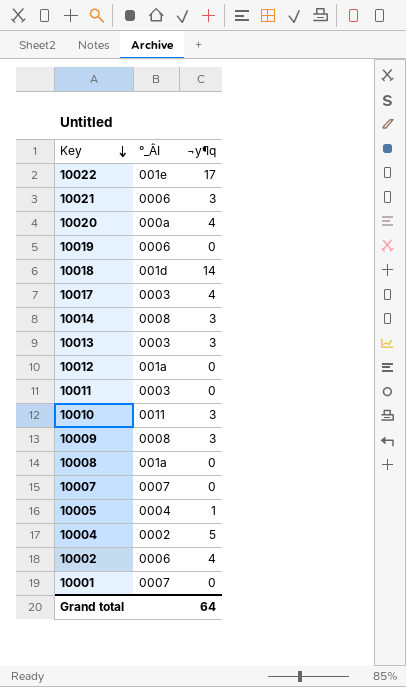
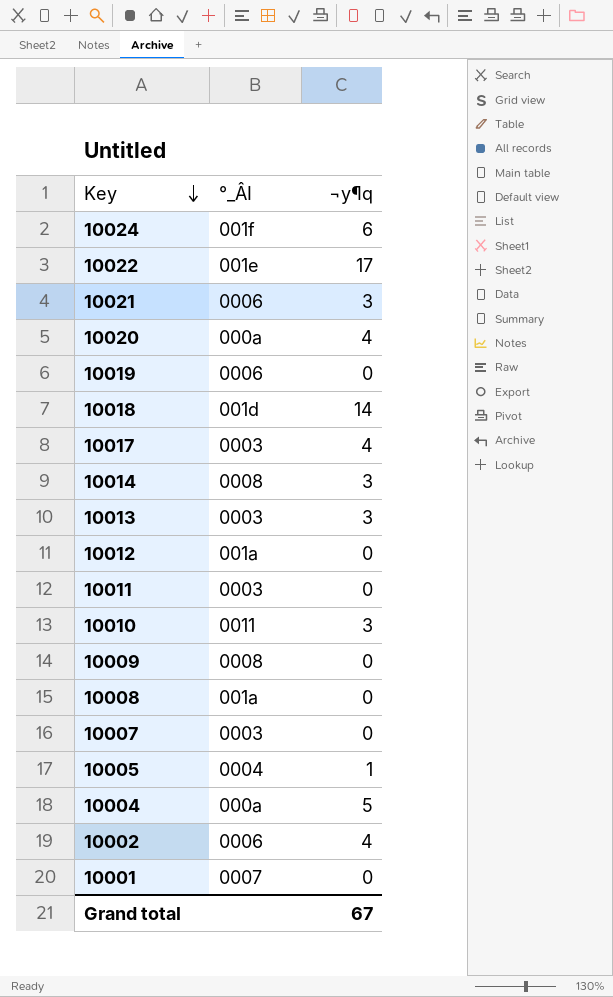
row 10024: none -> 001f | 6
10009 | ¬y¶q: 3 -> 0
10007 | °_ÂI: 0007 -> 0003
10004 | °_ÂI: 0002 -> 000a
Grand total | ¬y¶q: 64 -> 67

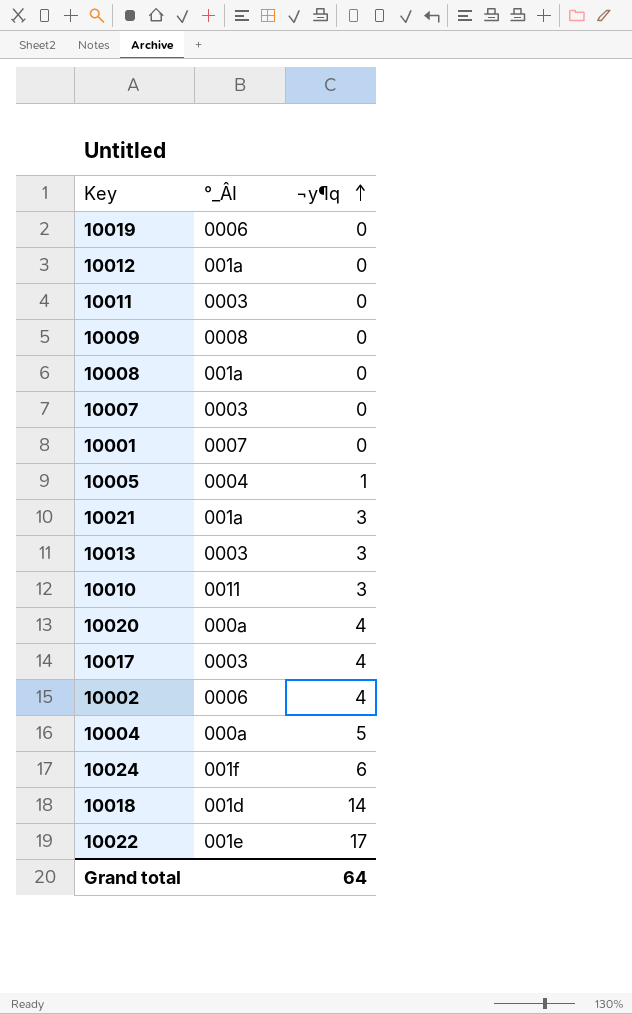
row order: Key descending -> ¬y¶q ascending
row 10014: 0008 | 3 -> none
10021 | °_ÂI: 0006 -> 001a
Grand total | ¬y¶q: 67 -> 64

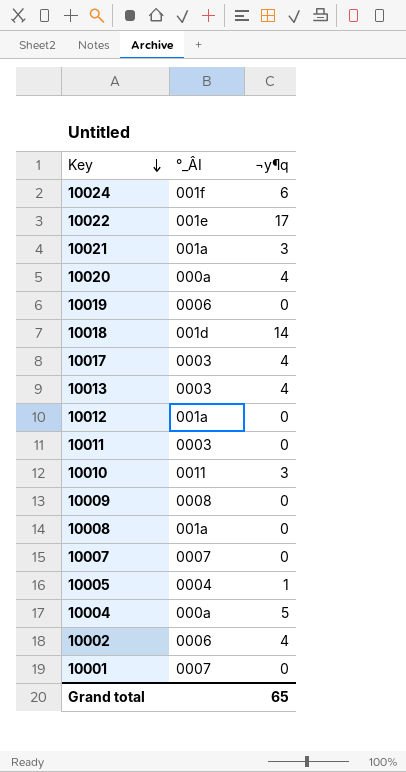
row order: ¬y¶q ascending -> Key descending
10013 | ¬y¶q: 3 -> 4
10007 | °_ÂI: 0003 -> 0007
Grand total | ¬y¶q: 64 -> 65

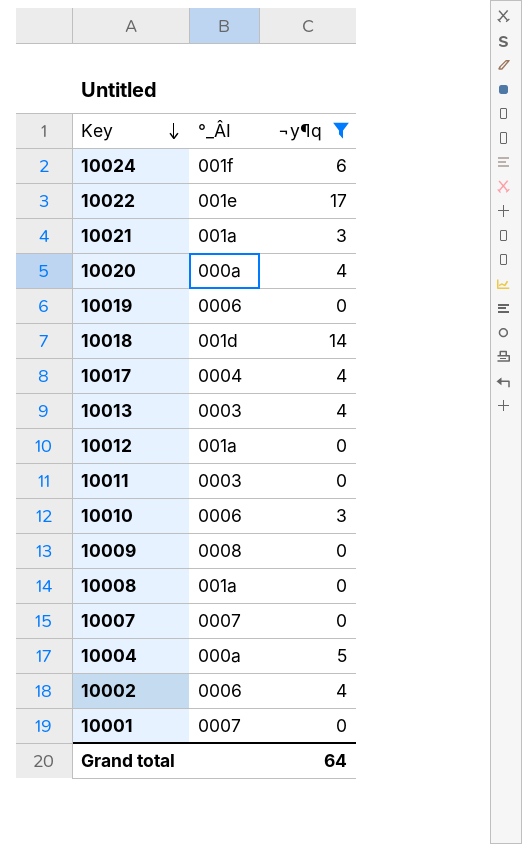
filter: none -> ¬y¶q != 1
10017 | °_ÂI: 0003 -> 0004
10010 | °_ÂI: 0011 -> 0006
Grand total | ¬y¶q: 65 -> 64

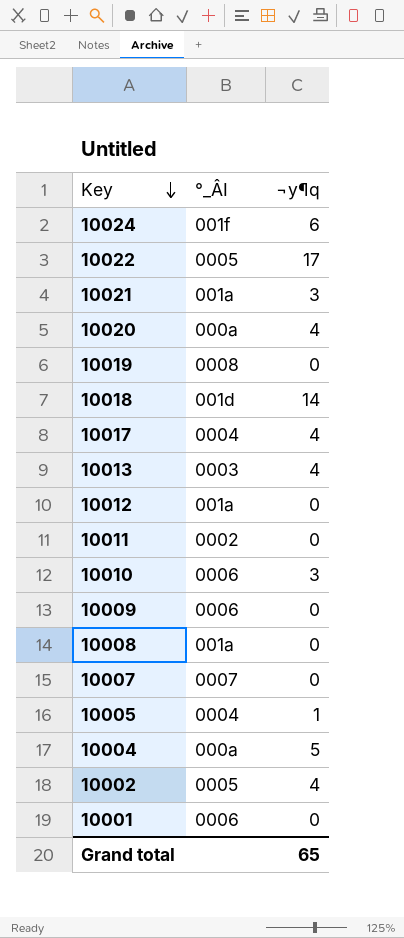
filter: ¬y¶q != 1 -> none
10022 | °_ÂI: 001e -> 0005
10019 | °_ÂI: 0006 -> 0008
10011 | °_ÂI: 0003 -> 0002
10009 | °_ÂI: 0008 -> 0006
10002 | °_ÂI: 0006 -> 0005
10001 | °_ÂI: 0007 -> 0006
Grand total | ¬y¶q: 64 -> 65

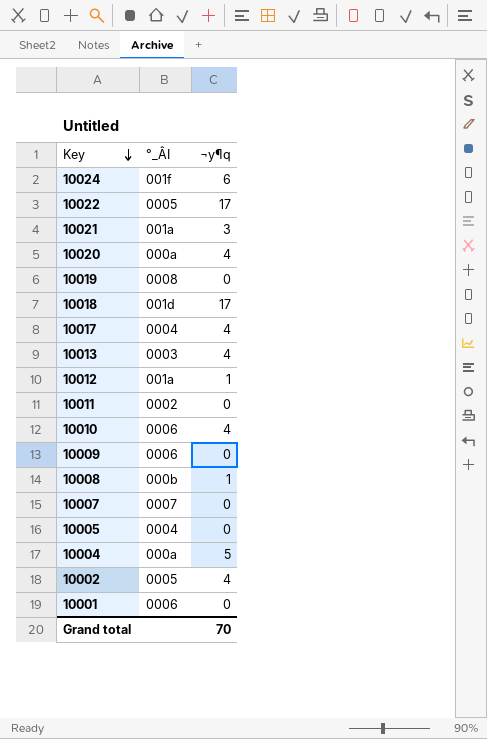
10018 | ¬y¶q: 14 -> 17
10012 | ¬y¶q: 0 -> 1
10010 | ¬y¶q: 3 -> 4
10008 | °_ÂI: 001a -> 000b
10008 | ¬y¶q: 0 -> 1
10005 | ¬y¶q: 1 -> 0
Grand total | ¬y¶q: 65 -> 70

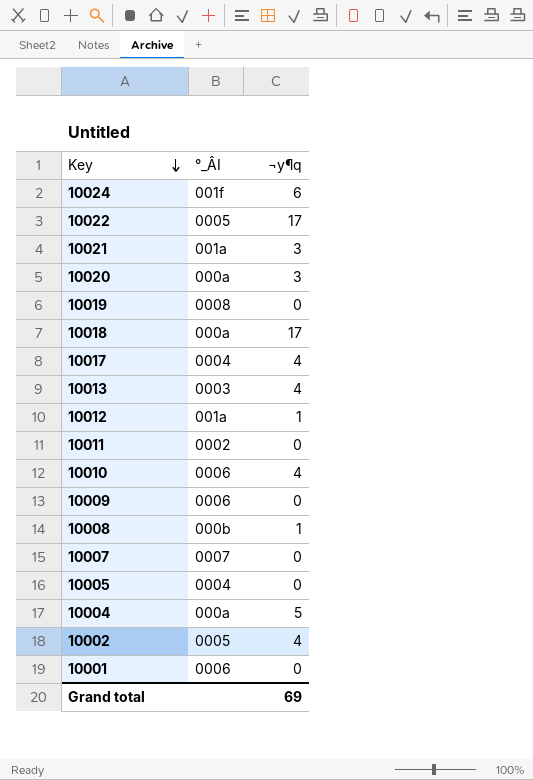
10020 | ¬y¶q: 4 -> 3
10018 | °_ÂI: 001d -> 000a
Grand total | ¬y¶q: 70 -> 69

